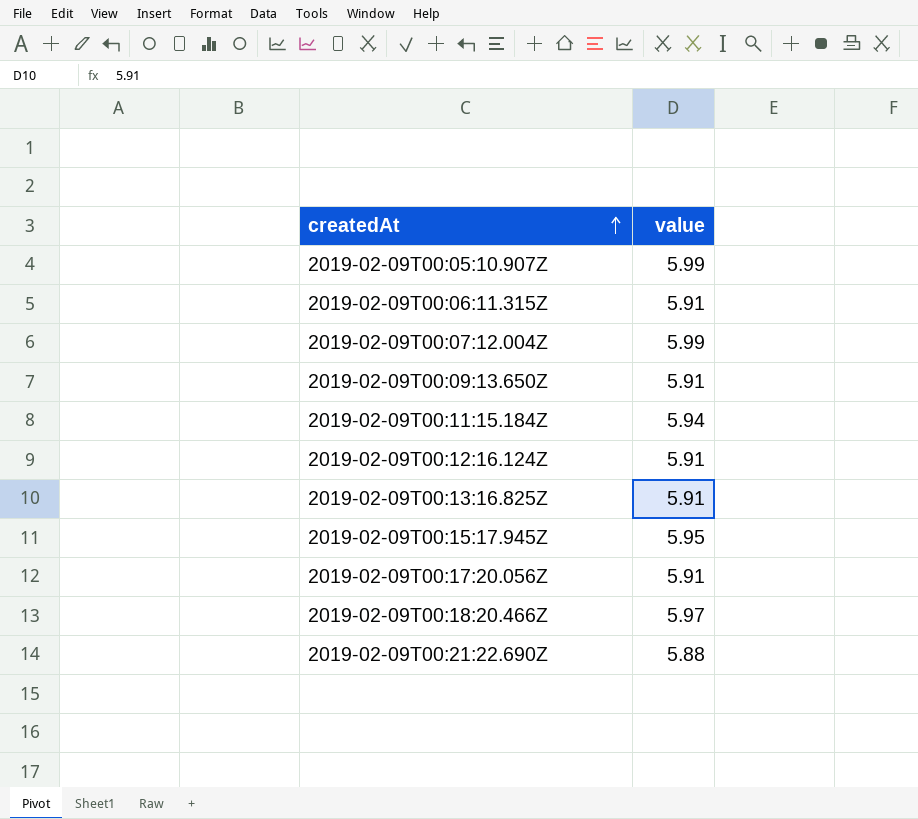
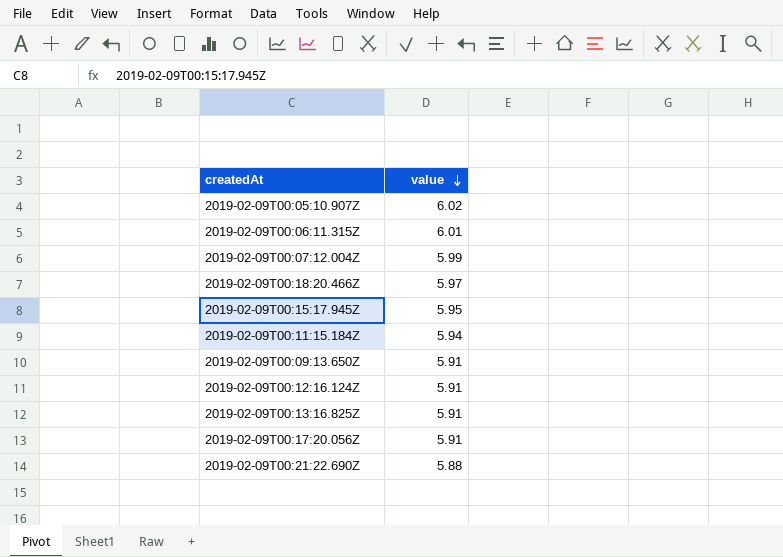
row order: createdAt ascending -> value descending
2019-02-09T00:05:10.907Z | value: 5.99 -> 6.02
2019-02-09T00:06:11.315Z | value: 5.91 -> 6.01

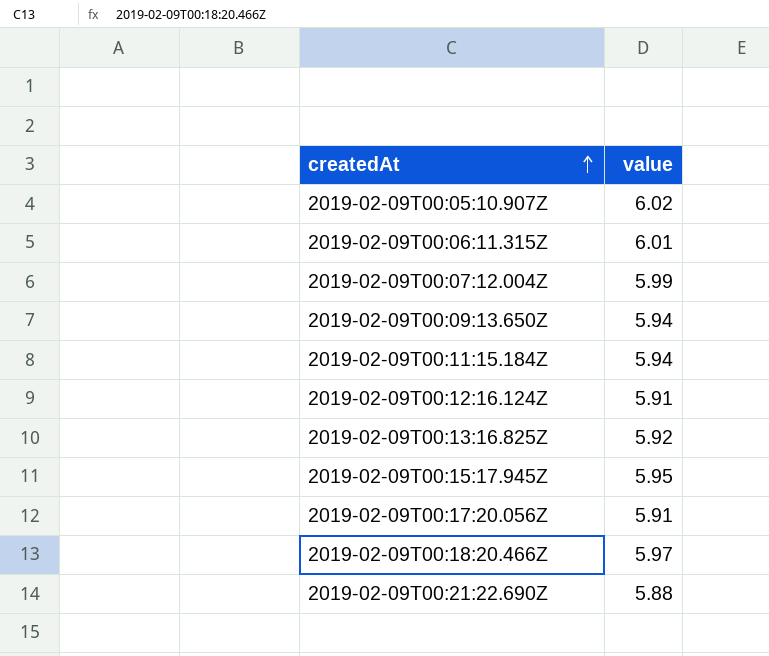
row order: value descending -> createdAt ascending
2019-02-09T00:09:13.650Z | value: 5.91 -> 5.94
2019-02-09T00:13:16.825Z | value: 5.91 -> 5.92

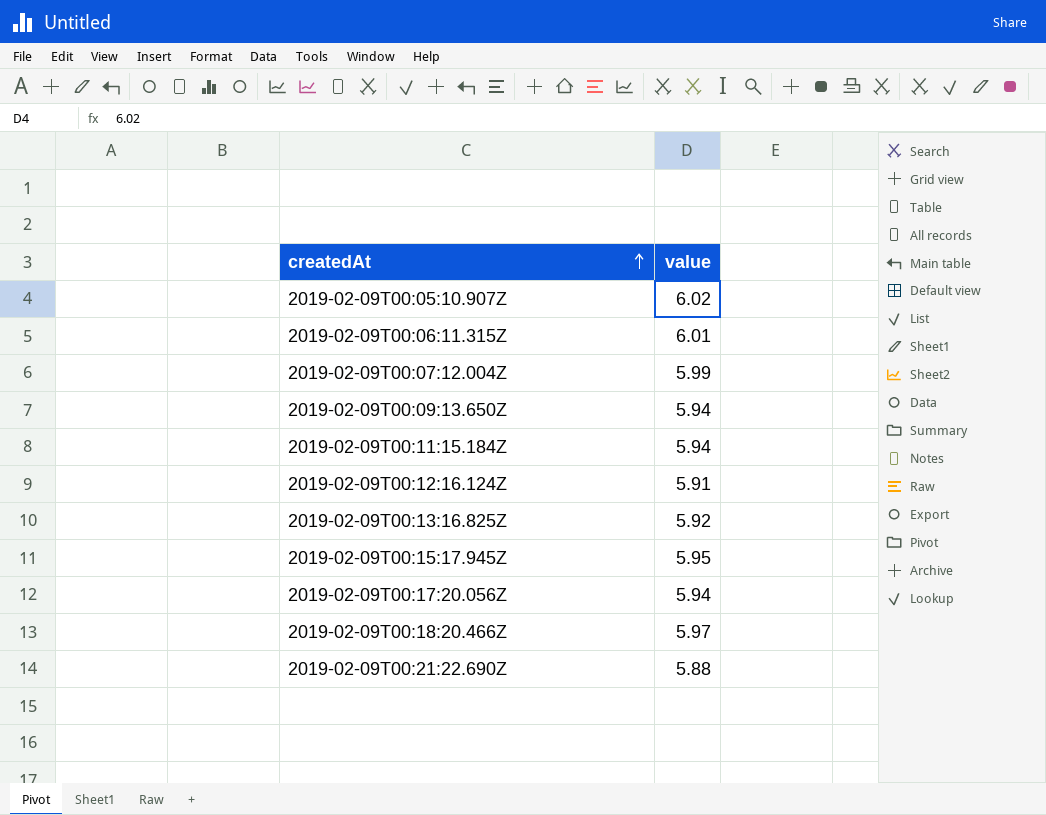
2019-02-09T00:17:20.056Z | value: 5.91 -> 5.94

